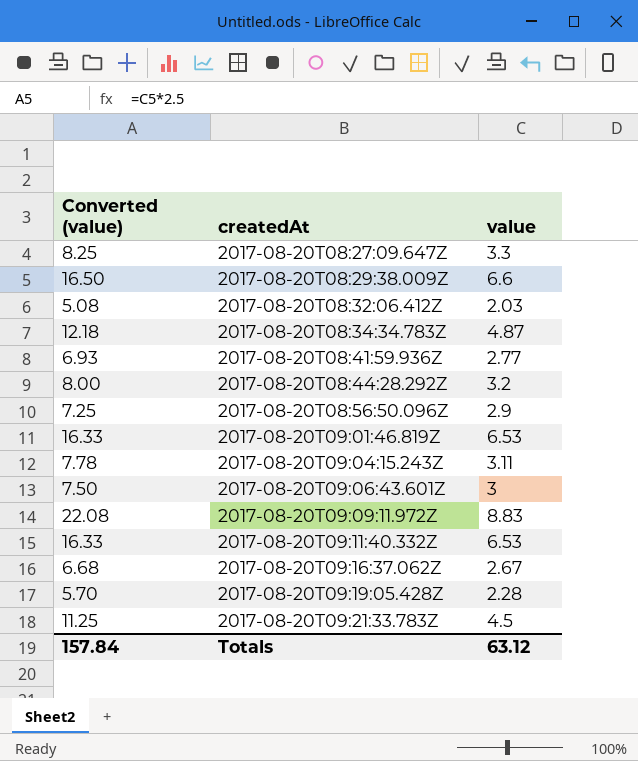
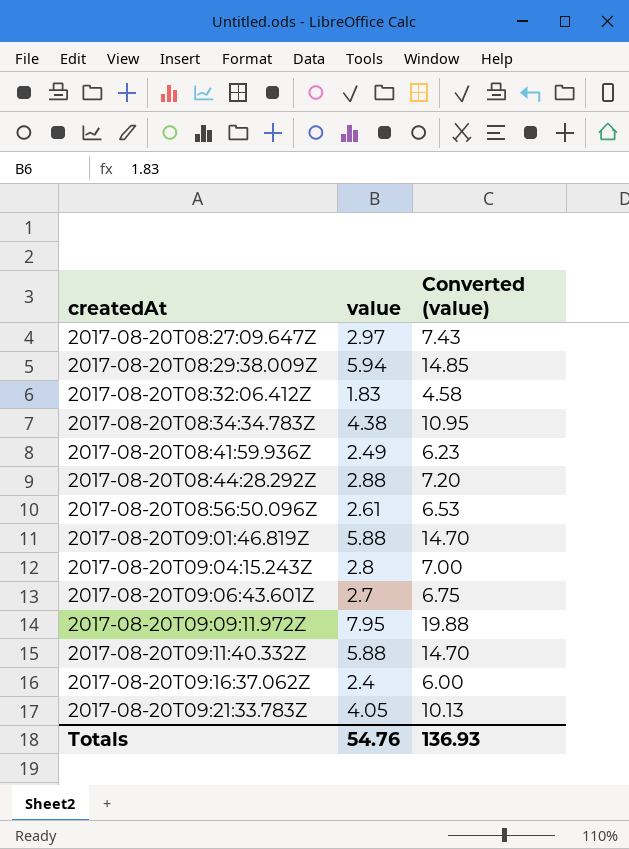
column Converted (value) | position: 1 -> 3
row 2017-08-20T09:19:05.428Z: 5.70 | 2.28 -> none
2017-08-20T08:27:09.647Z | value: 3.3 -> 2.97
2017-08-20T08:27:09.647Z | Converted (value): 8.25 -> 7.43
2017-08-20T08:29:38.009Z | value: 6.6 -> 5.94
2017-08-20T08:29:38.009Z | Converted (value): 16.50 -> 14.85
2017-08-20T08:32:06.412Z | value: 2.03 -> 1.83
2017-08-20T08:32:06.412Z | Converted (value): 5.08 -> 4.58
2017-08-20T08:34:34.783Z | value: 4.87 -> 4.38
2017-08-20T08:34:34.783Z | Converted (value): 12.18 -> 10.95
2017-08-20T08:41:59.936Z | value: 2.77 -> 2.49
2017-08-20T08:41:59.936Z | Converted (value): 6.93 -> 6.23
2017-08-20T08:44:28.292Z | value: 3.2 -> 2.88
2017-08-20T08:44:28.292Z | Converted (value): 8.00 -> 7.20
2017-08-20T08:56:50.096Z | value: 2.9 -> 2.61
2017-08-20T08:56:50.096Z | Converted (value): 7.25 -> 6.53
2017-08-20T09:01:46.819Z | value: 6.53 -> 5.88
2017-08-20T09:01:46.819Z | Converted (value): 16.33 -> 14.70
2017-08-20T09:04:15.243Z | value: 3.11 -> 2.8
2017-08-20T09:04:15.243Z | Converted (value): 7.78 -> 7.00
2017-08-20T09:06:43.601Z | value: 3 -> 2.7
2017-08-20T09:06:43.601Z | Converted (value): 7.50 -> 6.75
2017-08-20T09:09:11.972Z | value: 8.83 -> 7.95
2017-08-20T09:09:11.972Z | Converted (value): 22.08 -> 19.88
2017-08-20T09:11:40.332Z | value: 6.53 -> 5.88
2017-08-20T09:11:40.332Z | Converted (value): 16.33 -> 14.70
2017-08-20T09:16:37.062Z | value: 2.67 -> 2.4
2017-08-20T09:16:37.062Z | Converted (value): 6.68 -> 6.00
2017-08-20T09:21:33.783Z | value: 4.5 -> 4.05
2017-08-20T09:21:33.783Z | Converted (value): 11.25 -> 10.13
Totals | value: 63.12 -> 54.76
Totals | Converted (value): 157.84 -> 136.93

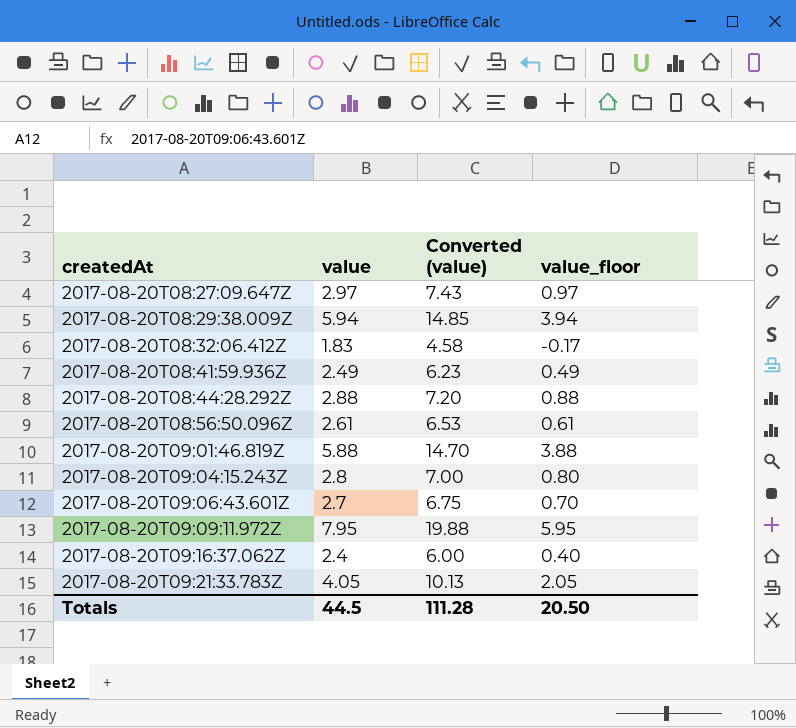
column value_floor | formula: none -> [value] - 2
row 2017-08-20T08:34:34.783Z: 4.38 | 10.95 -> none
row 2017-08-20T09:11:40.332Z: 5.88 | 14.70 -> none
Totals | value: 54.76 -> 44.5
Totals | Converted (value): 136.93 -> 111.28

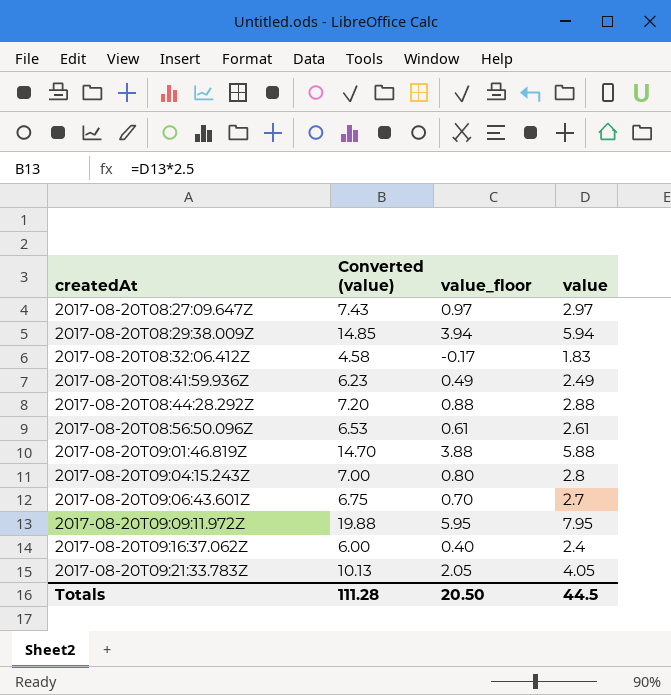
column value | position: 2 -> 4

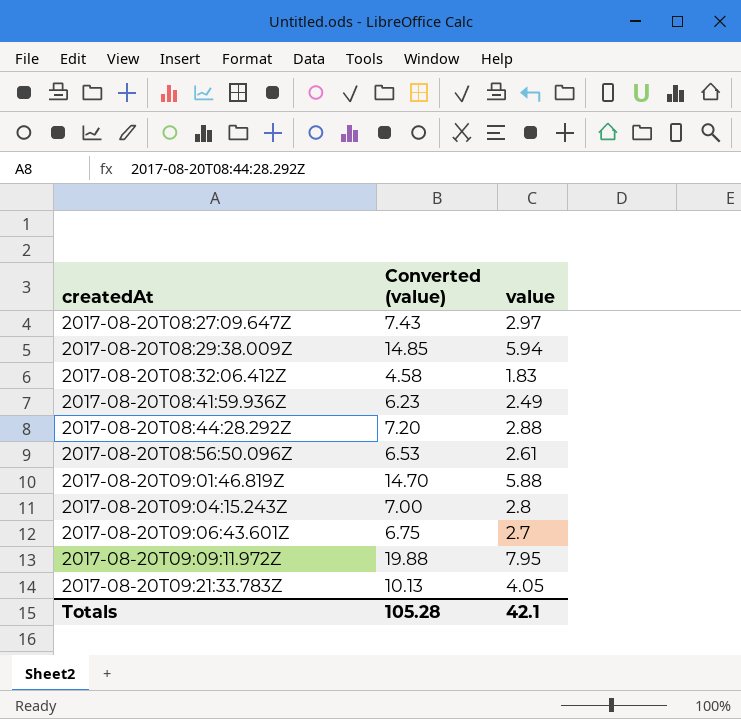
column value_floor | formula: [value] - 2 -> none
row 2017-08-20T09:16:37.062Z: 6.00 | 0.40 | 2.4 -> none
Totals | Converted (value): 111.28 -> 105.28
Totals | value: 44.5 -> 42.1

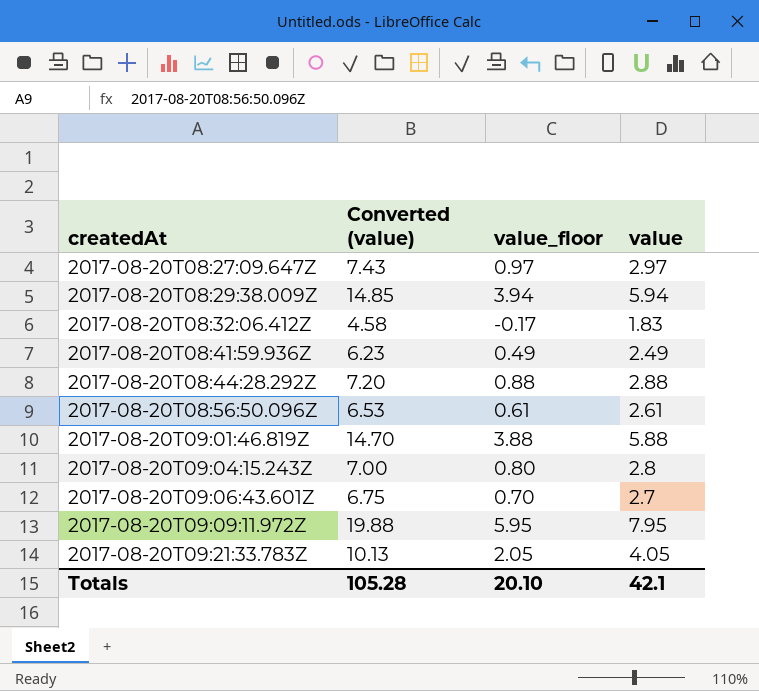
column value_floor | formula: none -> [value] - 2

